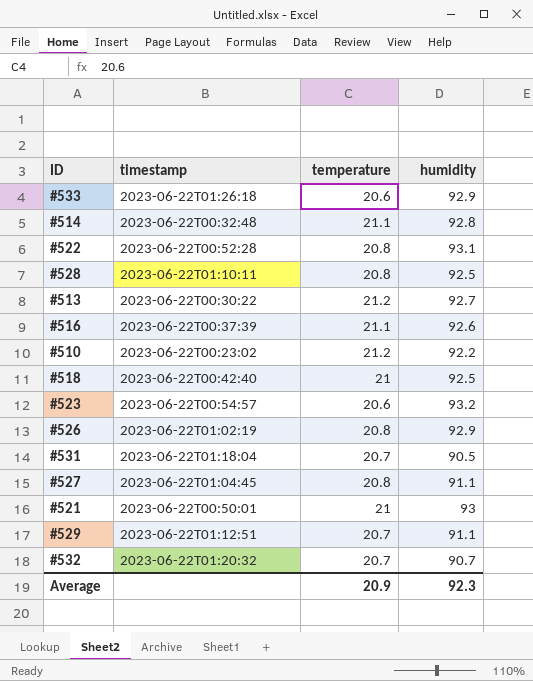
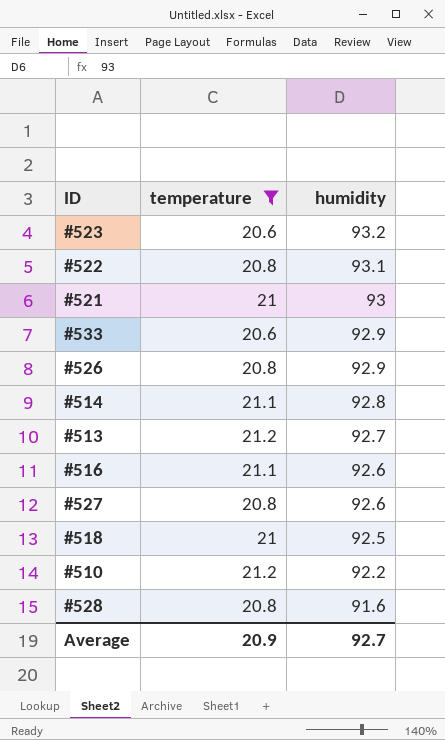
filter: none -> temperature != 20.7
row order: none -> humidity descending
column timestamp | position: 2 -> none
#527 | humidity: 91.1 -> 92.6
#528 | humidity: 92.5 -> 91.6
Average | humidity: 92.3 -> 92.7

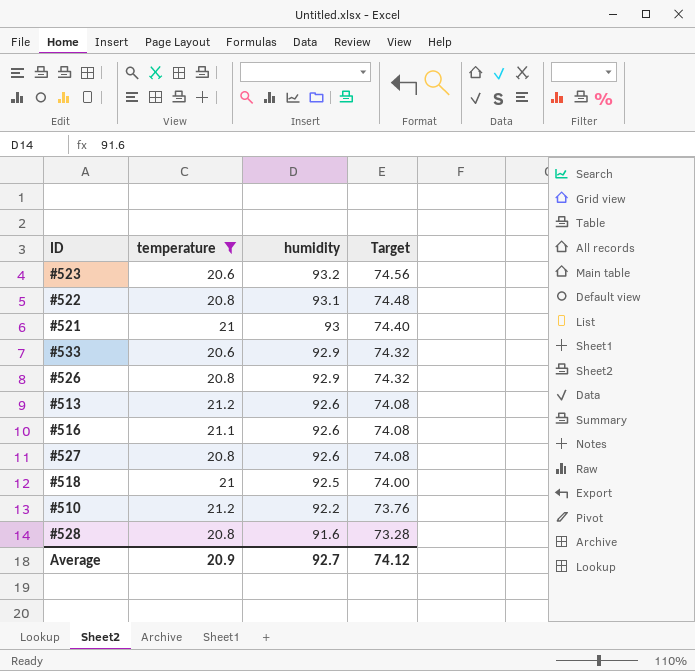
column Target | formula: none -> [humidity] * 0.8
row #514: 21.1 | 92.8 -> none
#513 | humidity: 92.7 -> 92.6

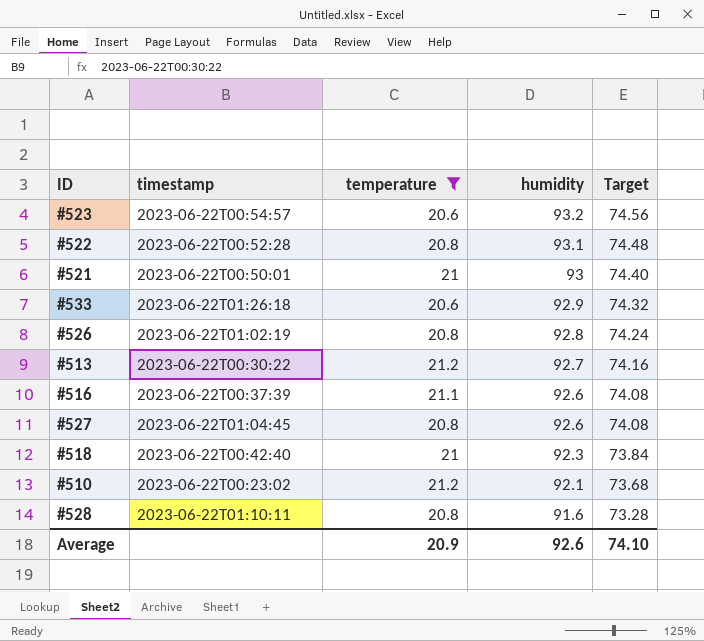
column timestamp | position: none -> 2
#526 | humidity: 92.9 -> 92.8
#526 | Target: 74.32 -> 74.24
#513 | humidity: 92.6 -> 92.7
#513 | Target: 74.08 -> 74.16
#518 | humidity: 92.5 -> 92.3
#518 | Target: 74.00 -> 73.84
#510 | humidity: 92.2 -> 92.1
#510 | Target: 73.76 -> 73.68
Average | humidity: 92.7 -> 92.6
Average | Target: 74.12 -> 74.10

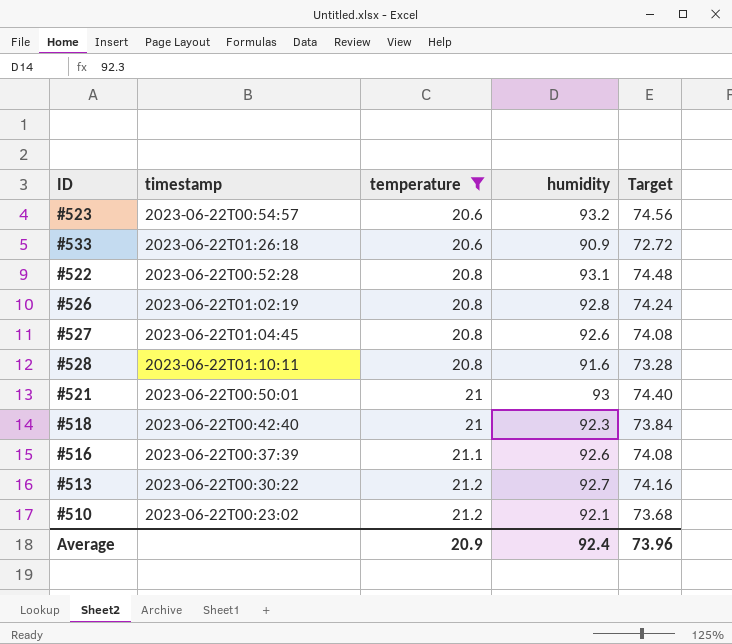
row order: humidity descending -> temperature ascending
#533 | humidity: 92.9 -> 90.9
#533 | Target: 74.32 -> 72.72
Average | humidity: 92.6 -> 92.4
Average | Target: 74.10 -> 73.96

